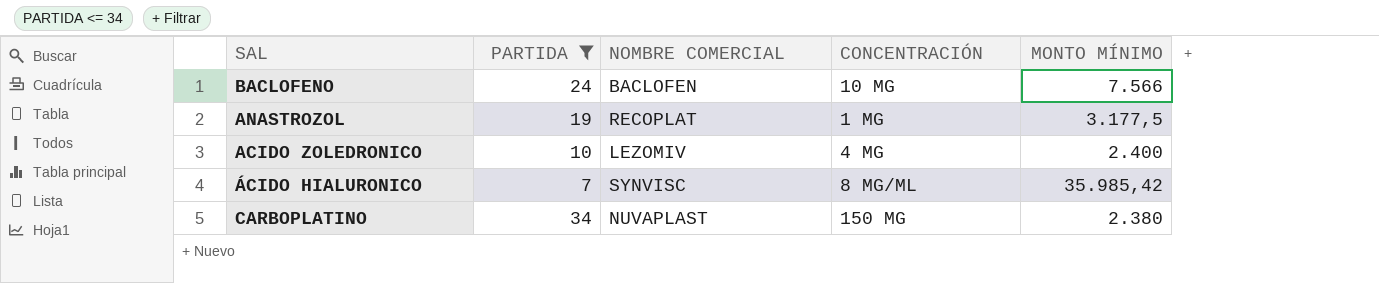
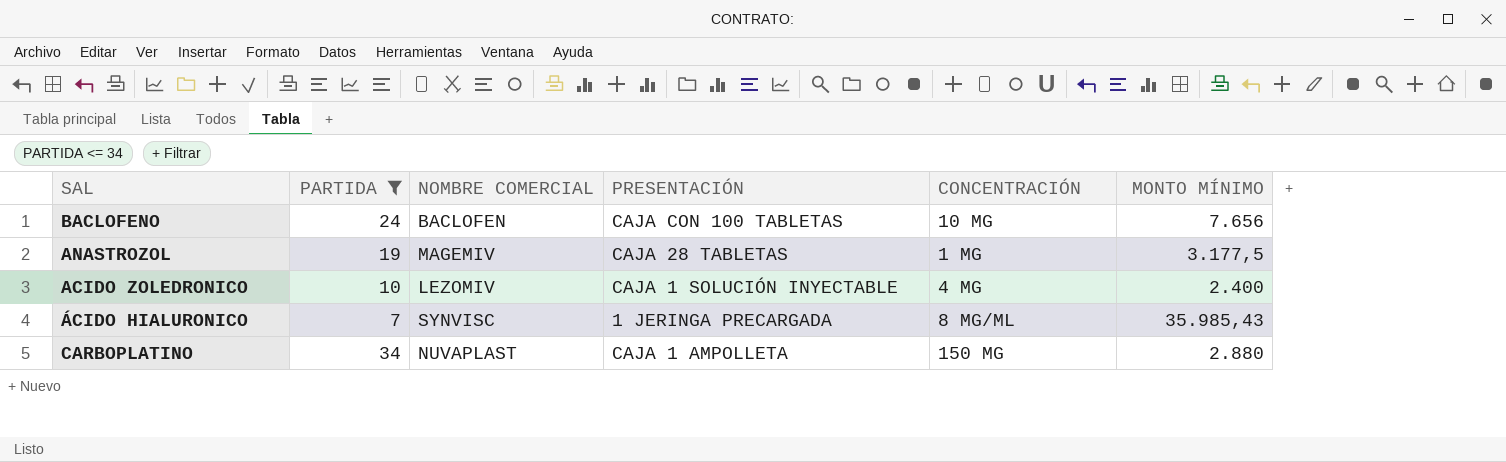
column PRESENTACIÓN | position: none -> 4
BACLOFENO | MONTO MÍNIMO: 7.566 -> 7.656
ANASTROZOL | NOMBRE COMERCIAL: RECOPLAT -> MAGEMIV
ÁCIDO HIALURONICO | MONTO MÍNIMO: 35.985,42 -> 35.985,43
CARBOPLATINO | MONTO MÍNIMO: 2.380 -> 2.880

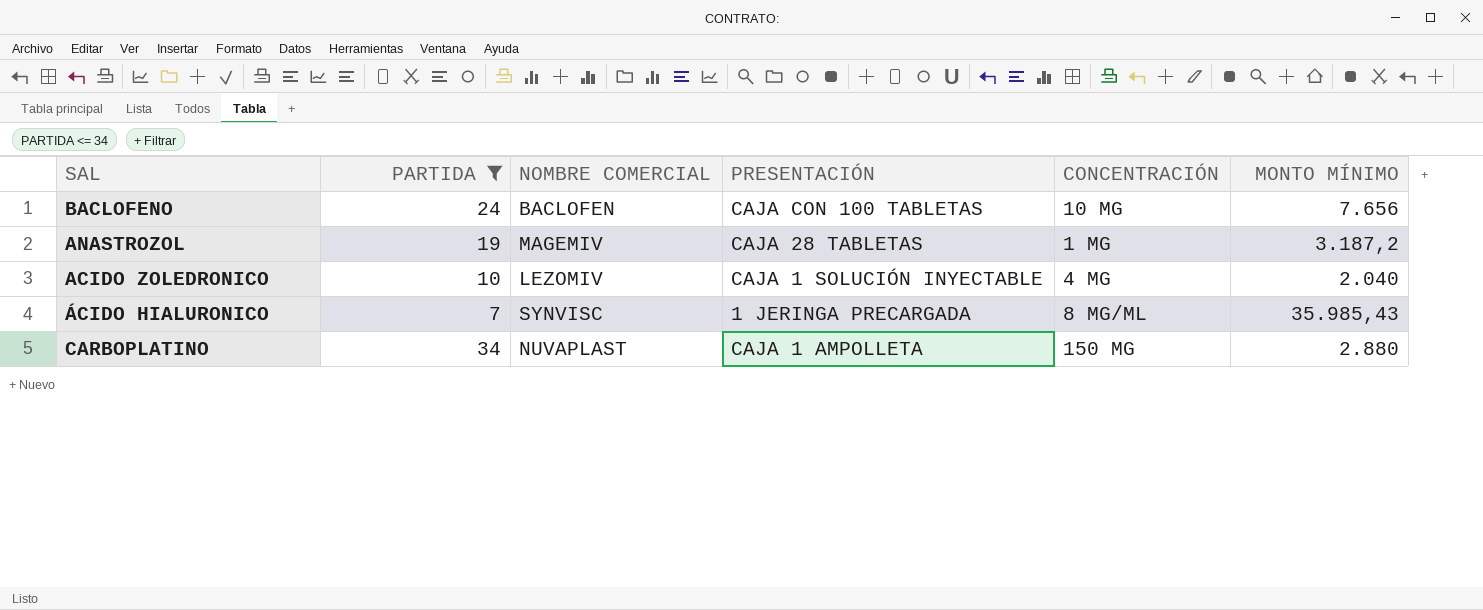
ANASTROZOL | MONTO MÍNIMO: 3.177,5 -> 3.187,2
ACIDO ZOLEDRONICO | MONTO MÍNIMO: 2.400 -> 2.040

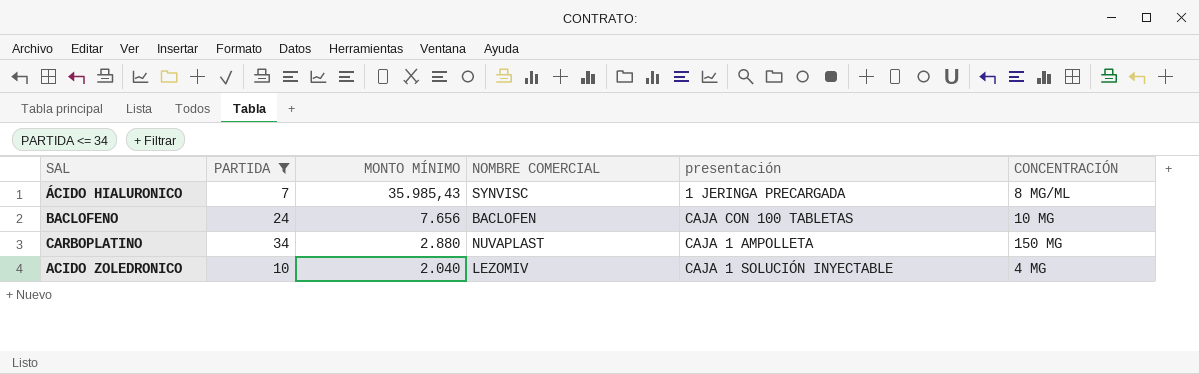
row order: none -> MONTO MÍNIMO descending
column MONTO MÍNIMO | position: 6 -> 3
column name: PRESENTACIÓN -> presentación
row ANASTROZOL: 19 | MAGEMIV | CAJA 28 TABLETAS | 1 MG | 3.187,2 -> none

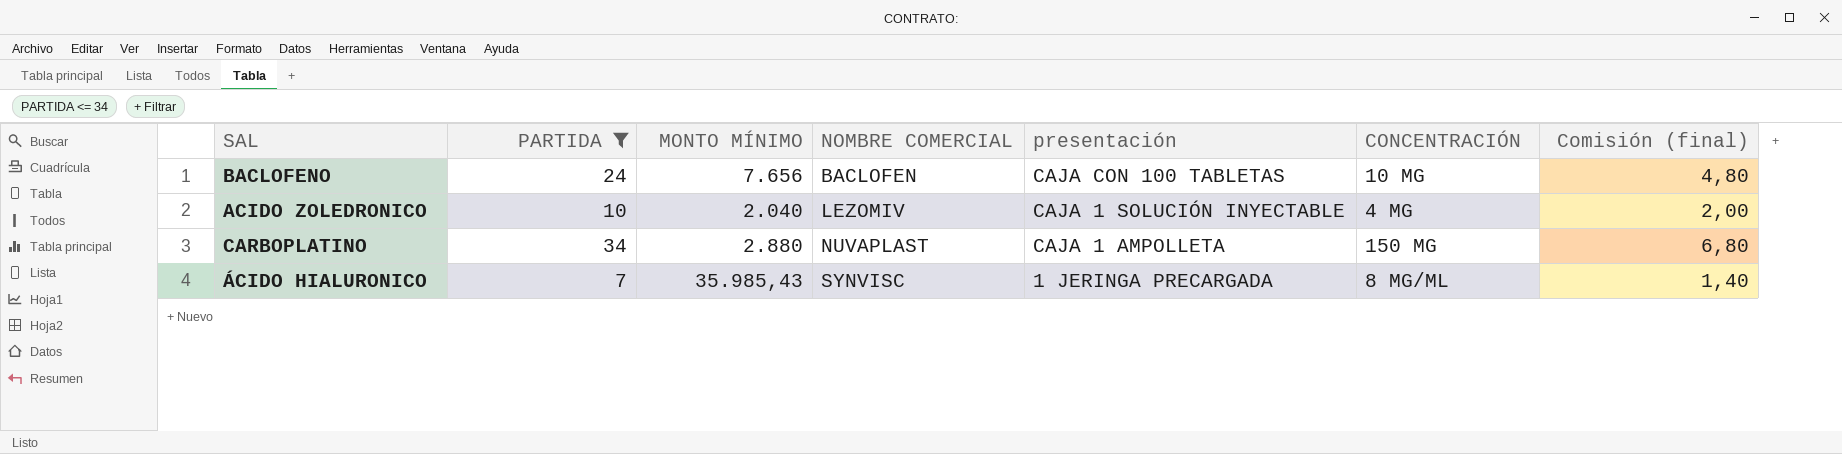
row order: MONTO MÍNIMO descending -> NOMBRE COMERCIAL ascending
column Comisión (final) | formula: none -> [PARTIDA] * 0,2

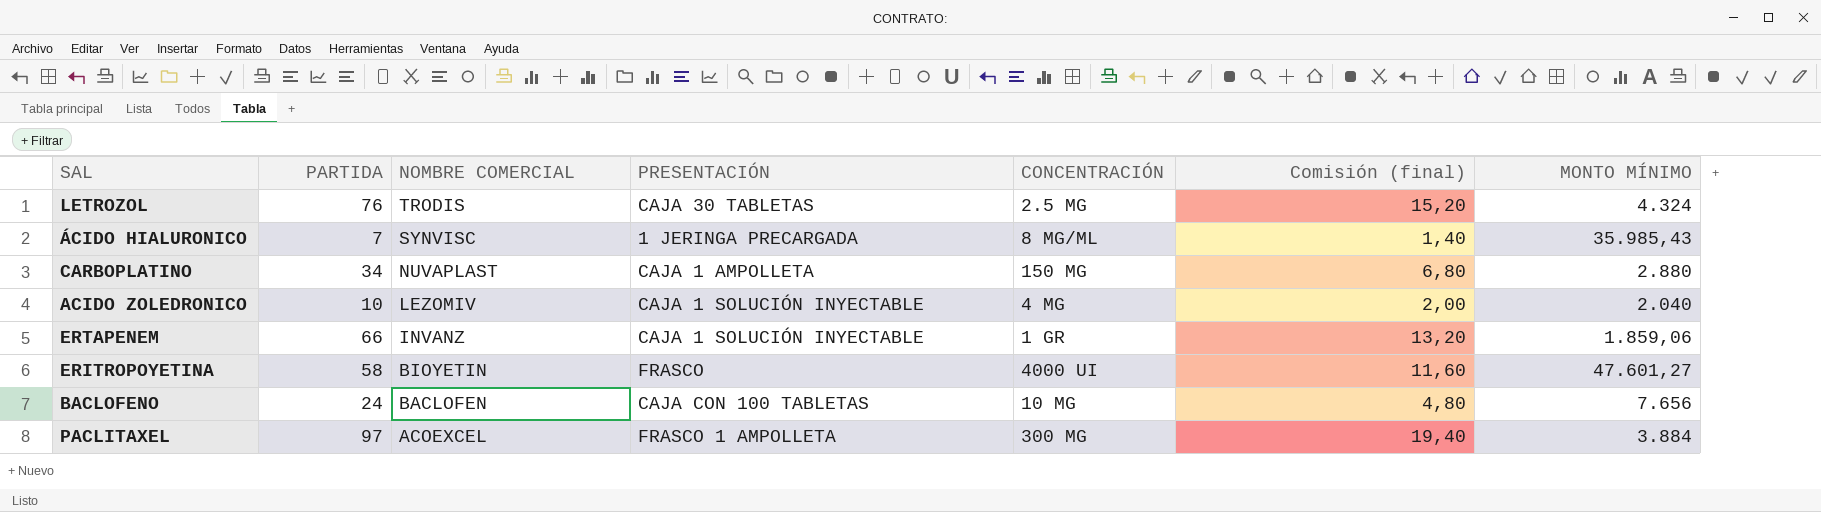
filter: PARTIDA <= 34 -> none
row order: NOMBRE COMERCIAL ascending -> NOMBRE COMERCIAL descending
column name: presentación -> PRESENTACIÓN
column MONTO MÍNIMO | position: 3 -> 7

